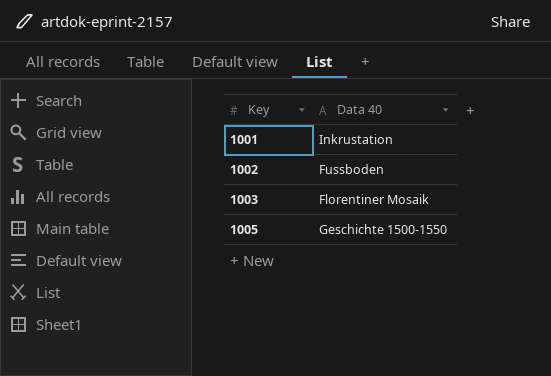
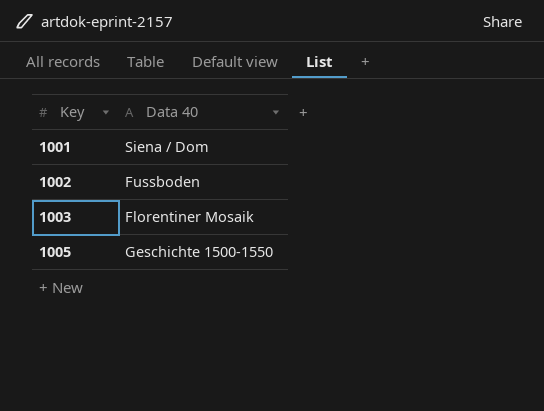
1001 | Data 40: Inkrustation -> Siena / Dom

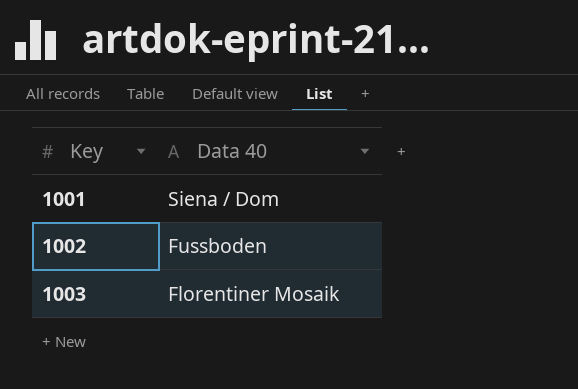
row 1005: Geschichte 1500-1550 -> none

